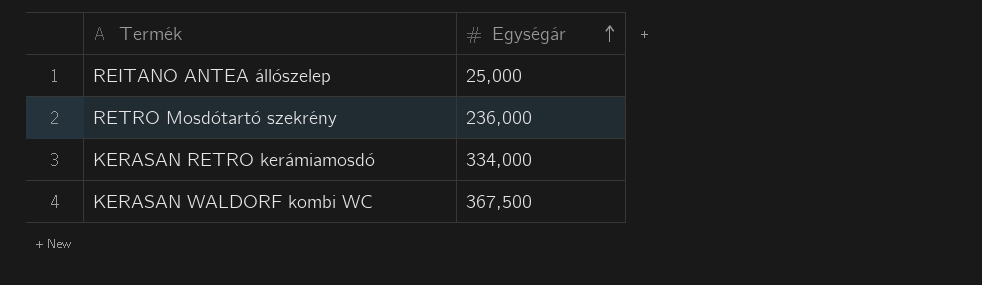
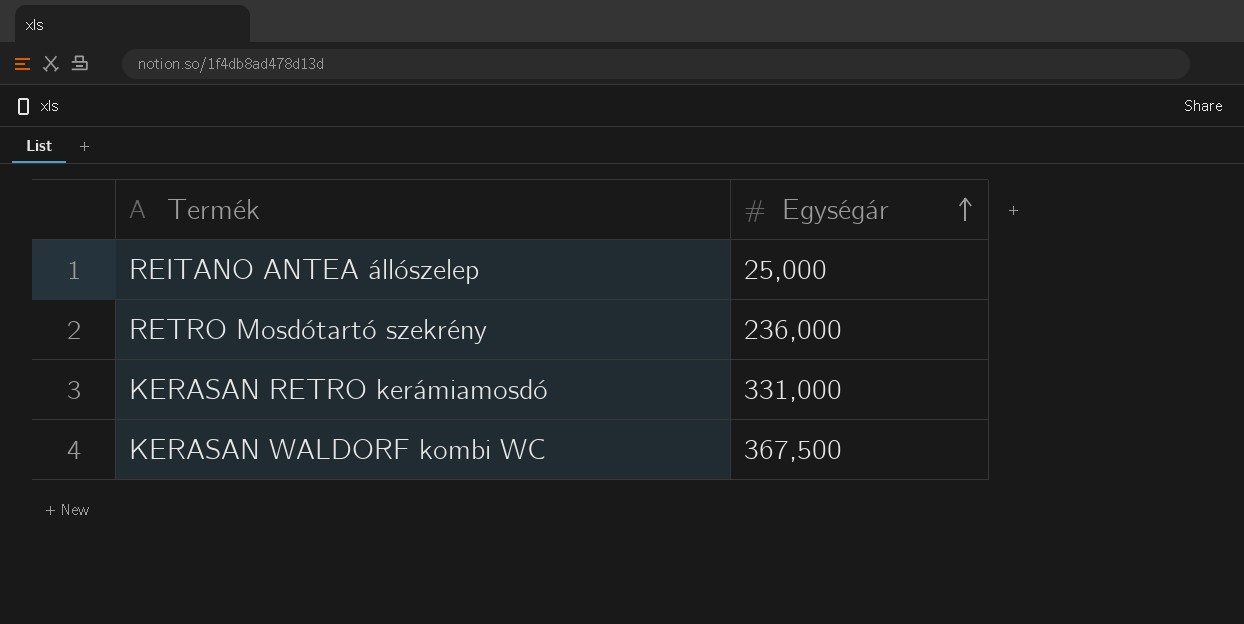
KERASAN RETRO kerámiamosdó | Egységár: 334,000 -> 331,000

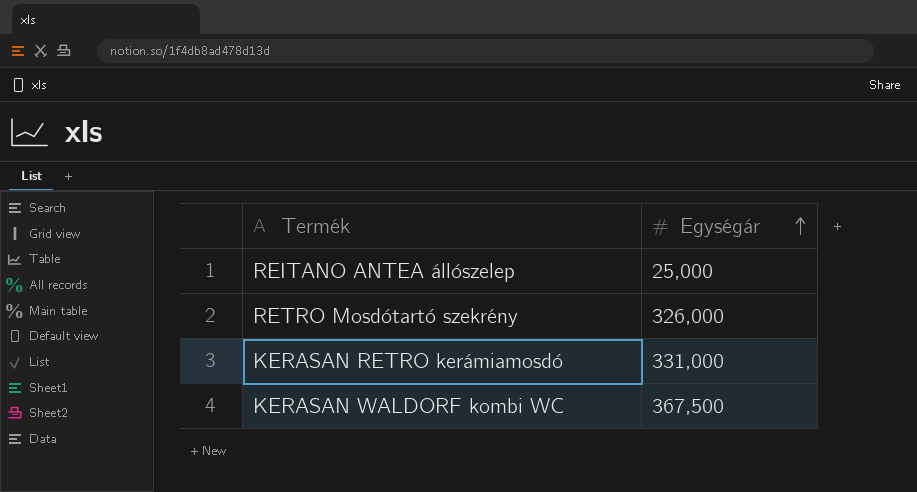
RETRO Mosdótartó szekrény | Egységár: 236,000 -> 326,000

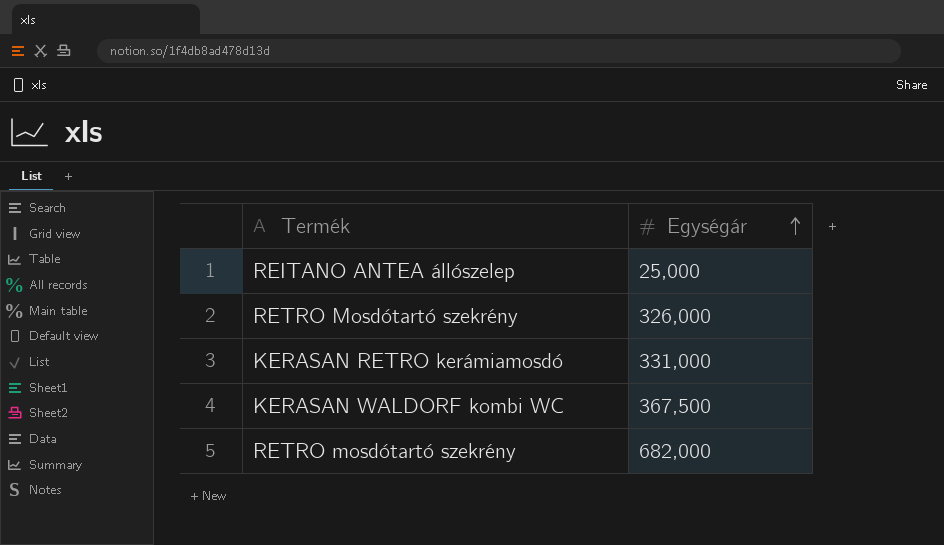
row RETRO mosdótartó szekrény: none -> 682,000

